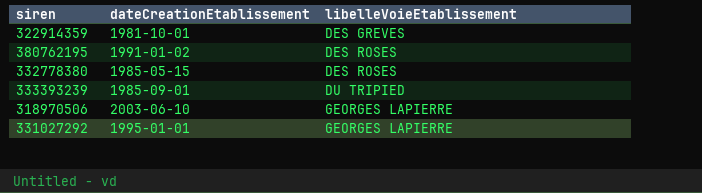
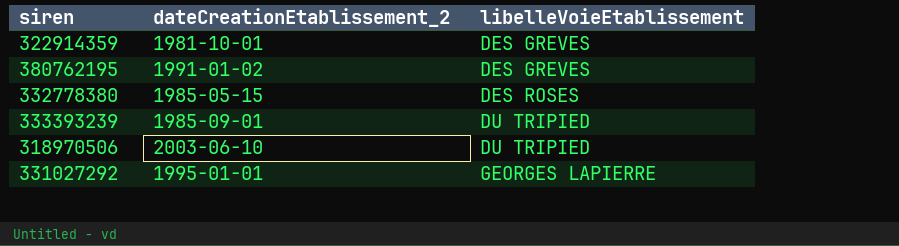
column name: dateCreationEtablissement -> dateCreationEtablissement_2
380762195 | libelleVoieEtablissement: DES ROSES -> DES GREVES
318970506 | libelleVoieEtablissement: GEORGES LAPIERRE -> DU TRIPIED

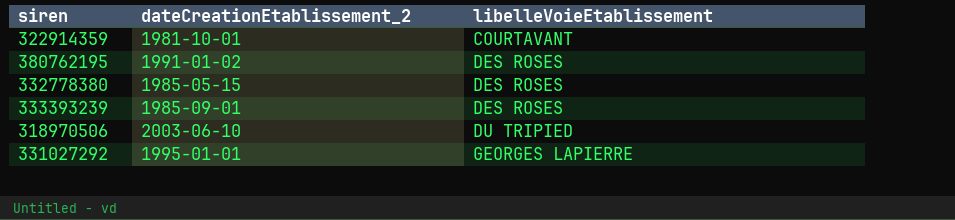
322914359 | libelleVoieEtablissement: DES GREVES -> COURTAVANT
380762195 | libelleVoieEtablissement: DES GREVES -> DES ROSES
333393239 | libelleVoieEtablissement: DU TRIPIED -> DES ROSES

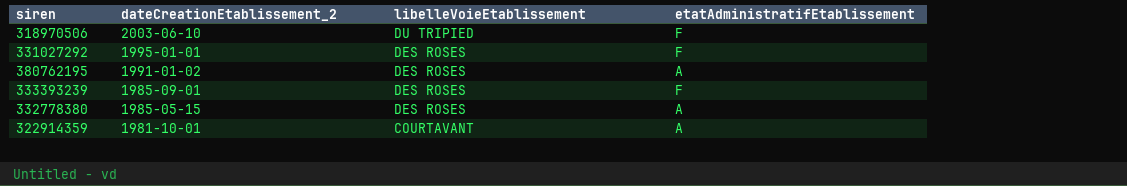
row order: libelleVoieEtablissement ascending -> dateCreationEtablissement_2 descending
column etatAdministratifEtablissement | position: none -> 4
331027292 | libelleVoieEtablissement: GEORGES LAPIERRE -> DES ROSES

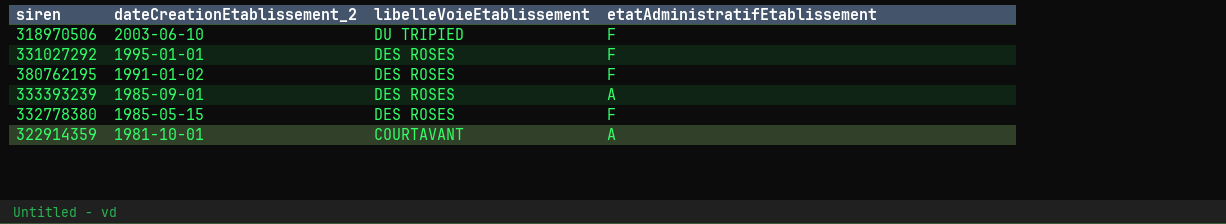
380762195 | etatAdministratifEtablissement: A -> F
333393239 | etatAdministratifEtablissement: F -> A
332778380 | etatAdministratifEtablissement: A -> F

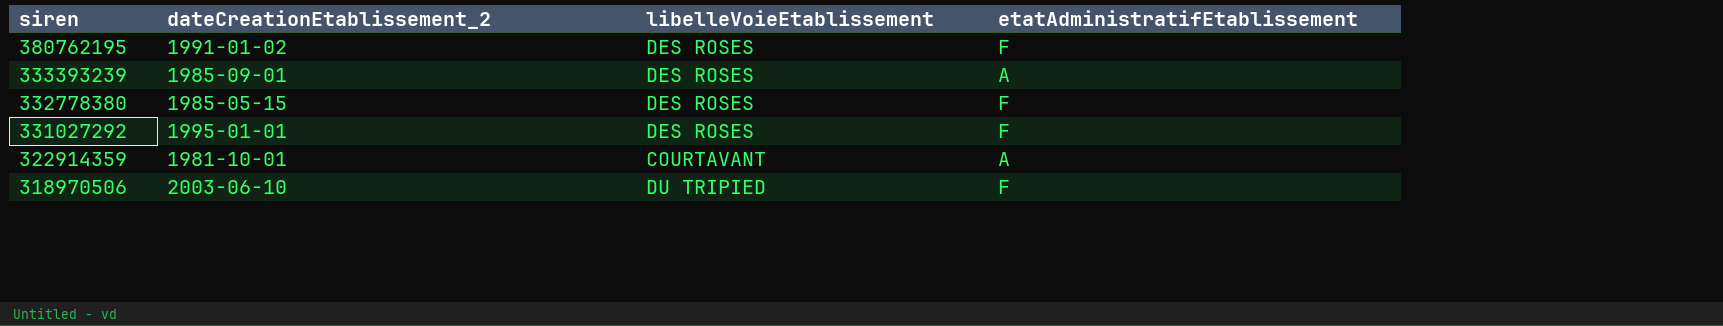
row order: dateCreationEtablissement_2 descending -> siren descending

